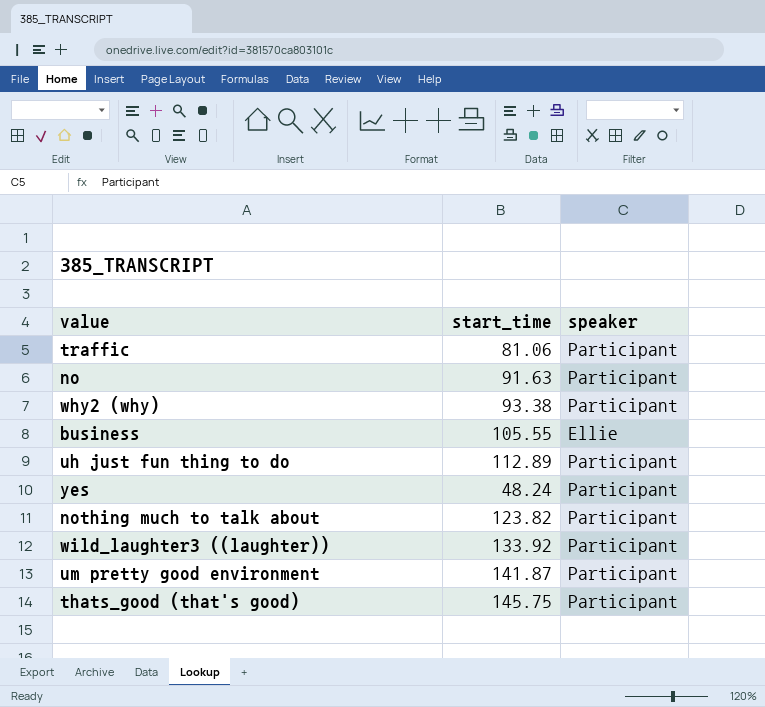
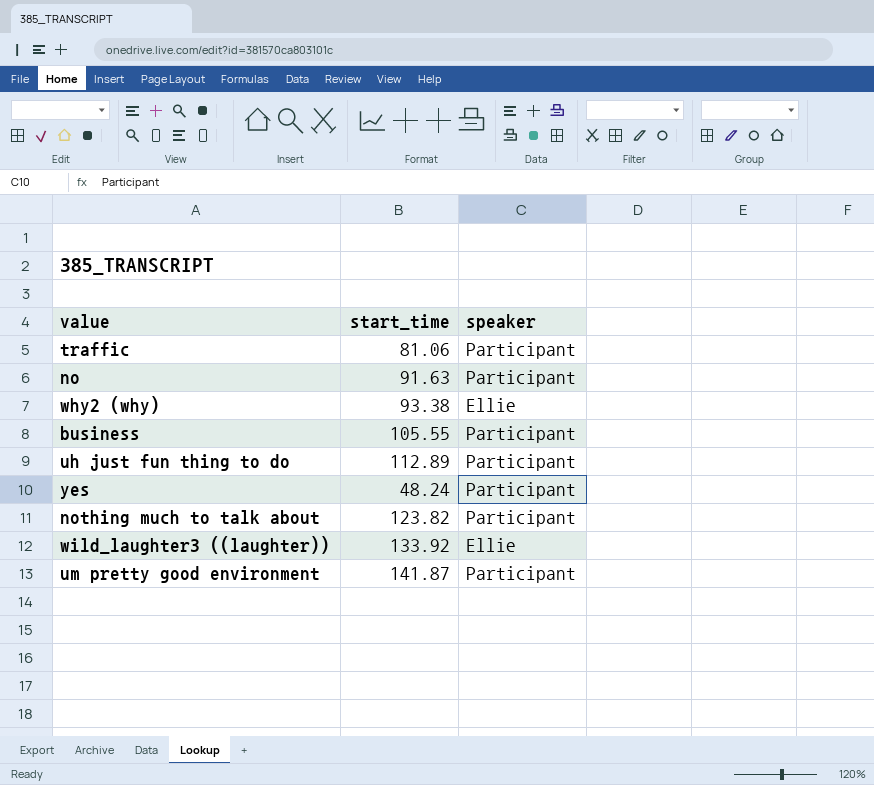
row thats_good (that's good): 145.75 | Participant -> none
why2 (why) | speaker: Participant -> Ellie
business | speaker: Ellie -> Participant
wild_laughter3 ((laughter)) | speaker: Participant -> Ellie

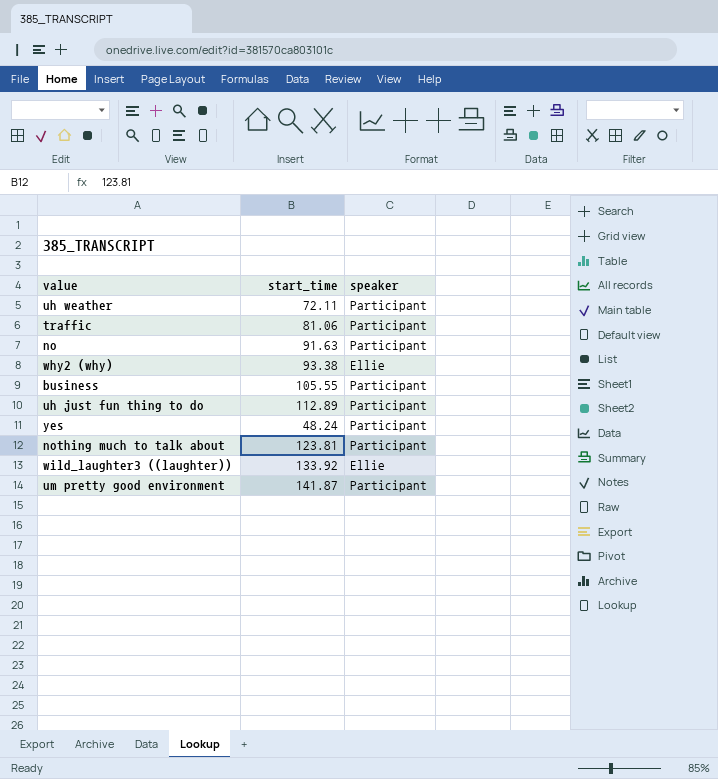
row uh weather: none -> 72.11 | Participant
nothing much to talk about | start_time: 123.82 -> 123.81

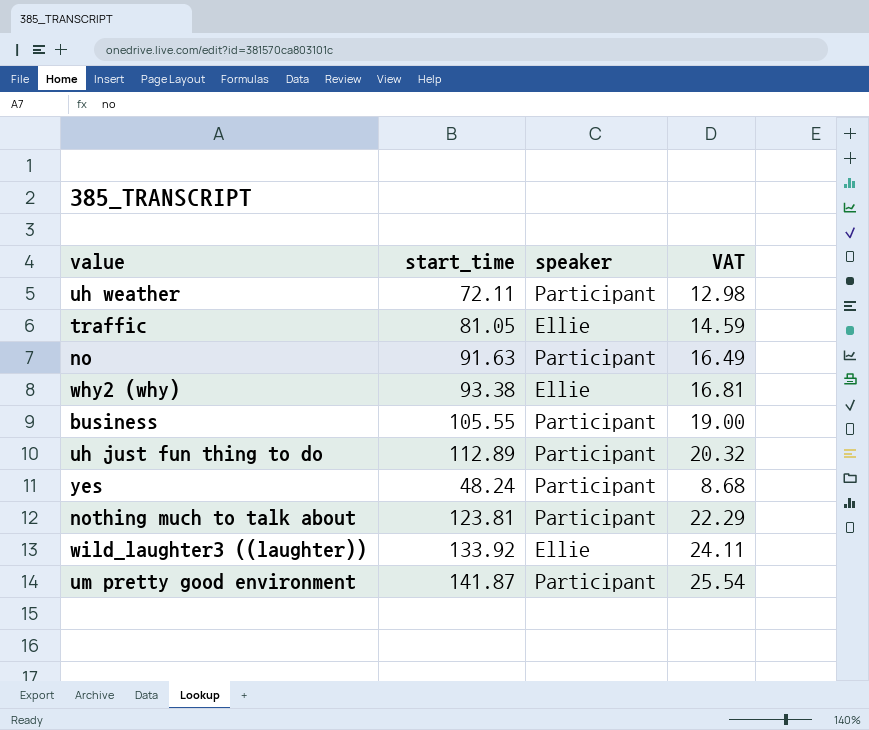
column VAT | formula: none -> [start_time] * 0.18
traffic | start_time: 81.06 -> 81.05
traffic | speaker: Participant -> Ellie

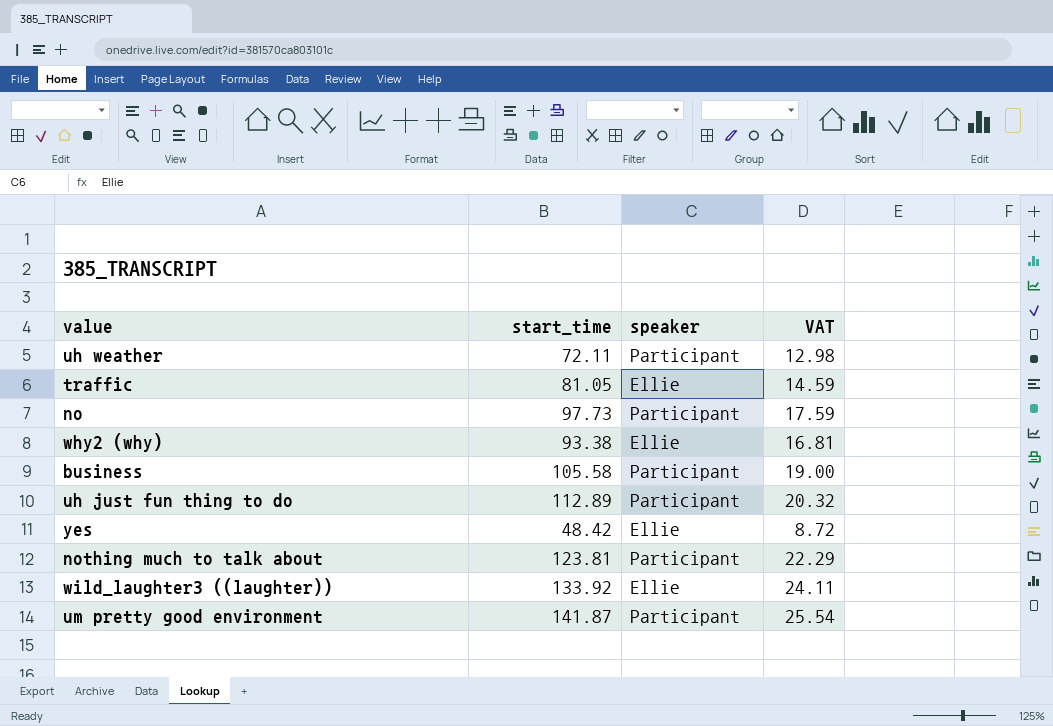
no | start_time: 91.63 -> 97.73
no | VAT: 16.49 -> 17.59
business | start_time: 105.55 -> 105.58
yes | start_time: 48.24 -> 48.42
yes | speaker: Participant -> Ellie
yes | VAT: 8.68 -> 8.72

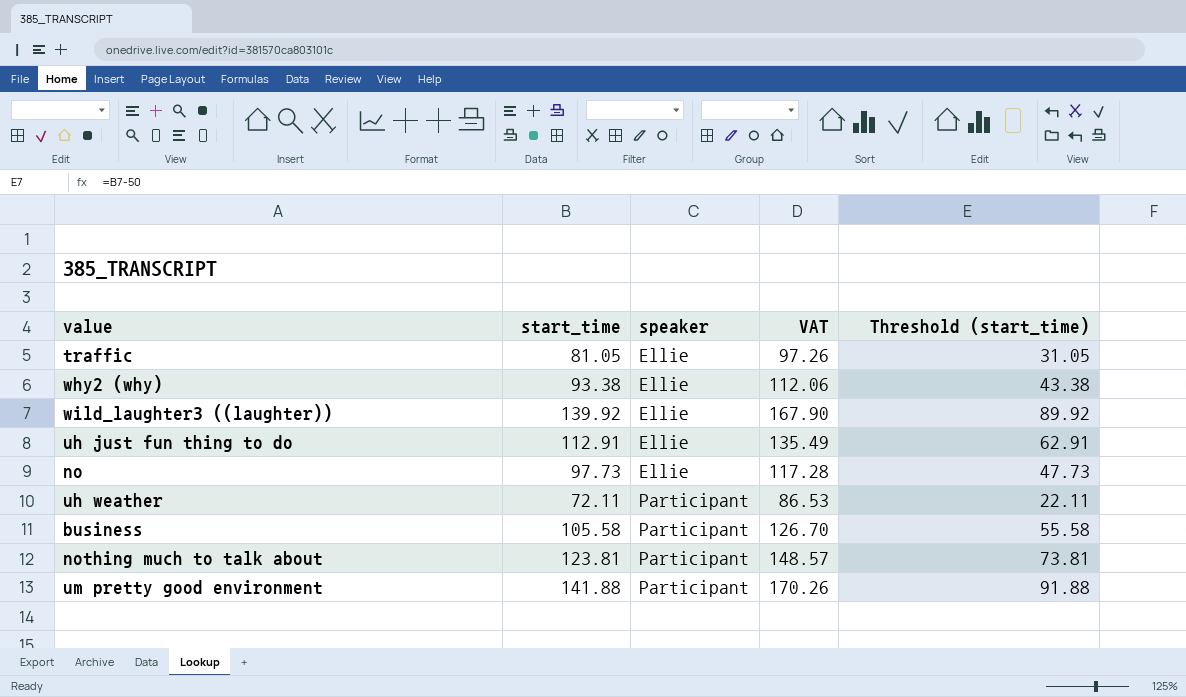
row order: none -> speaker ascending
column VAT | formula: [start_time] * 0.18 -> [start_time] * 1.2
column Threshold (start_time) | formula: none -> [start_time] - 50
row yes: 48.42 | Ellie | 8.72 -> none
wild_laughter3 ((laughter)) | start_time: 133.92 -> 139.92
uh just fun thing to do | start_time: 112.89 -> 112.91
uh just fun thing to do | speaker: Participant -> Ellie
no | speaker: Participant -> Ellie
um pretty good environment | start_time: 141.87 -> 141.88

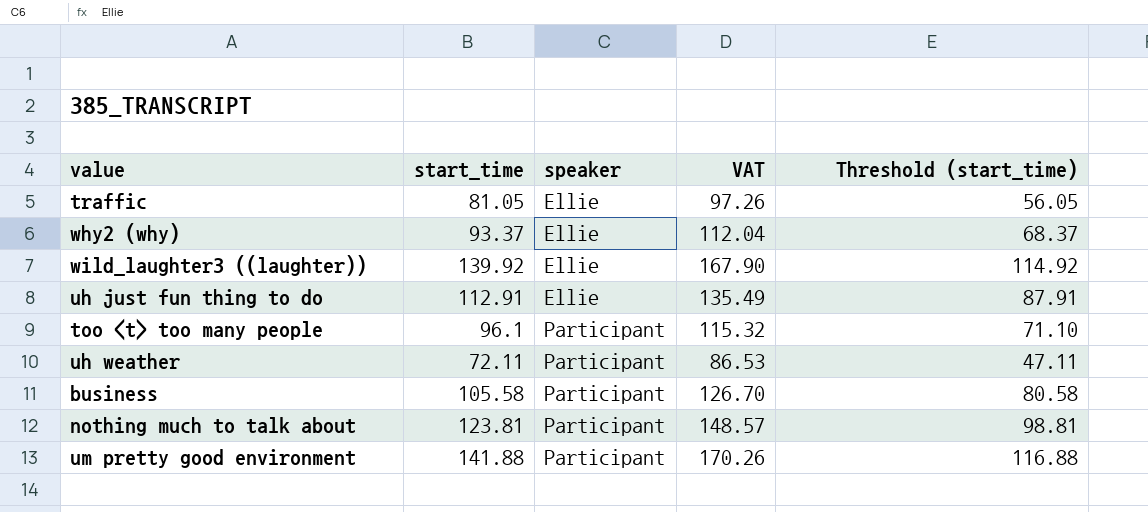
column Threshold (start_time) | formula: [start_time] - 50 -> [start_time] - 25
row no: 97.73 | Ellie | 117.28 | 47.73 -> none
why2 (why) | start_time: 93.38 -> 93.37
why2 (why) | VAT: 112.06 -> 112.04
row too <t> too many people: none -> 96.1 | Participant | 115.32 | 71.10

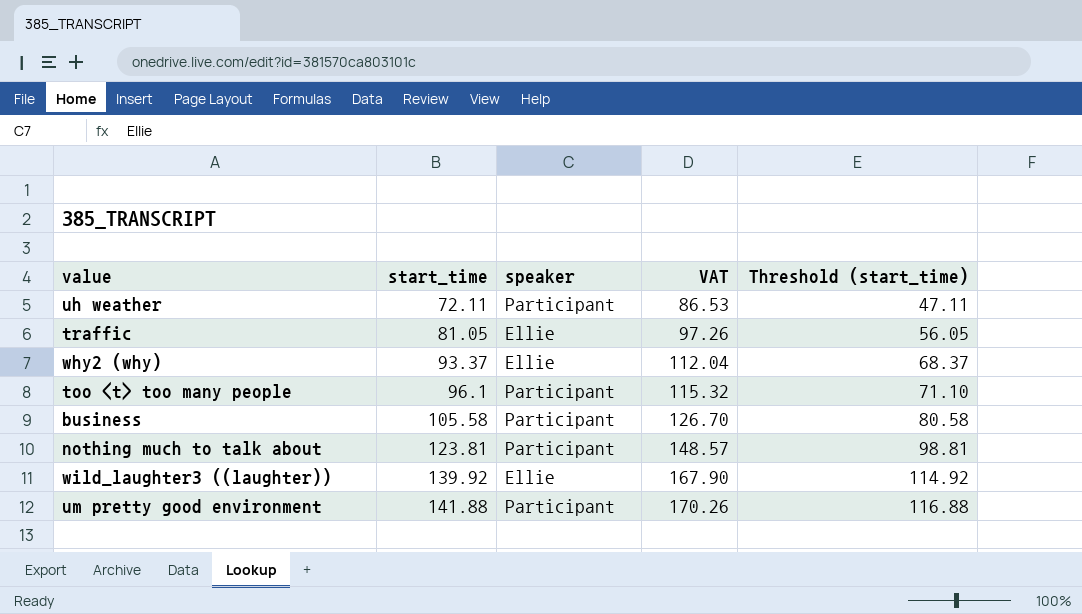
row order: speaker ascending -> start_time ascending
row uh just fun thing to do: 112.91 | Ellie | 135.49 | 87.91 -> none

